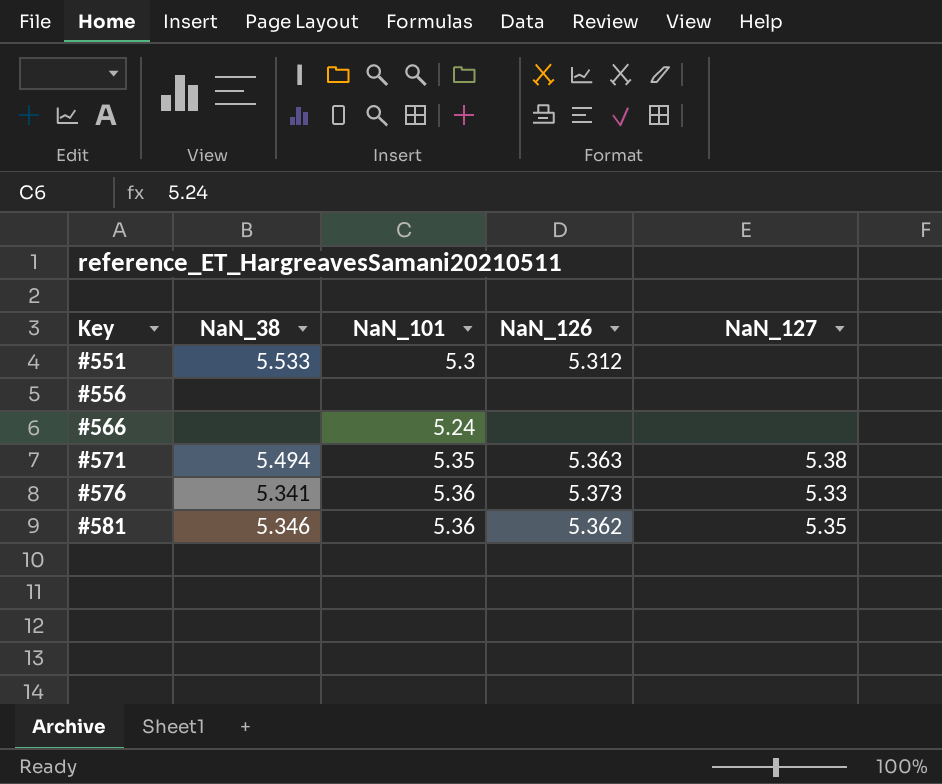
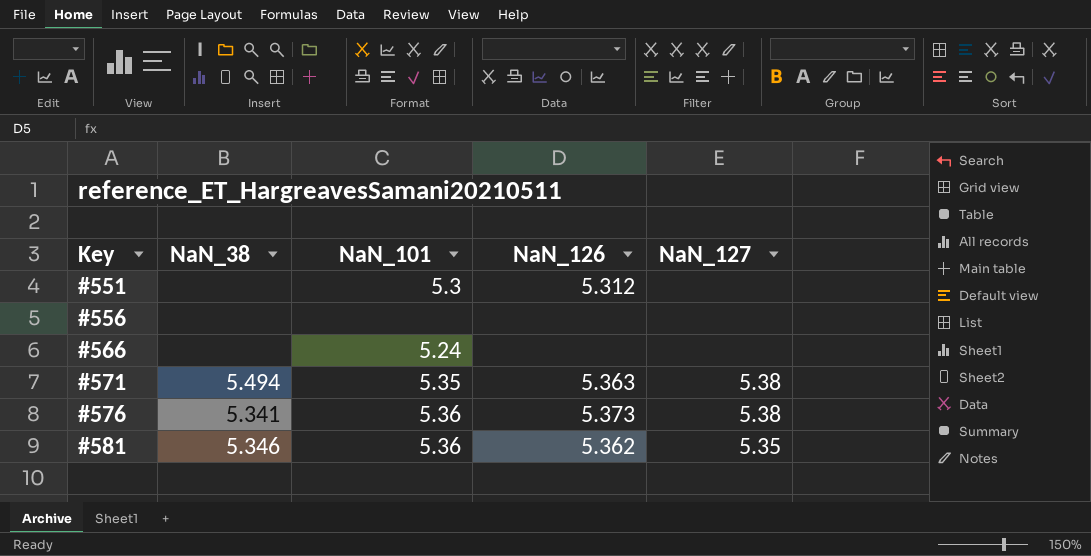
#551 | NaN_38: 5.533 -> none
#576 | NaN_127: 5.33 -> 5.38

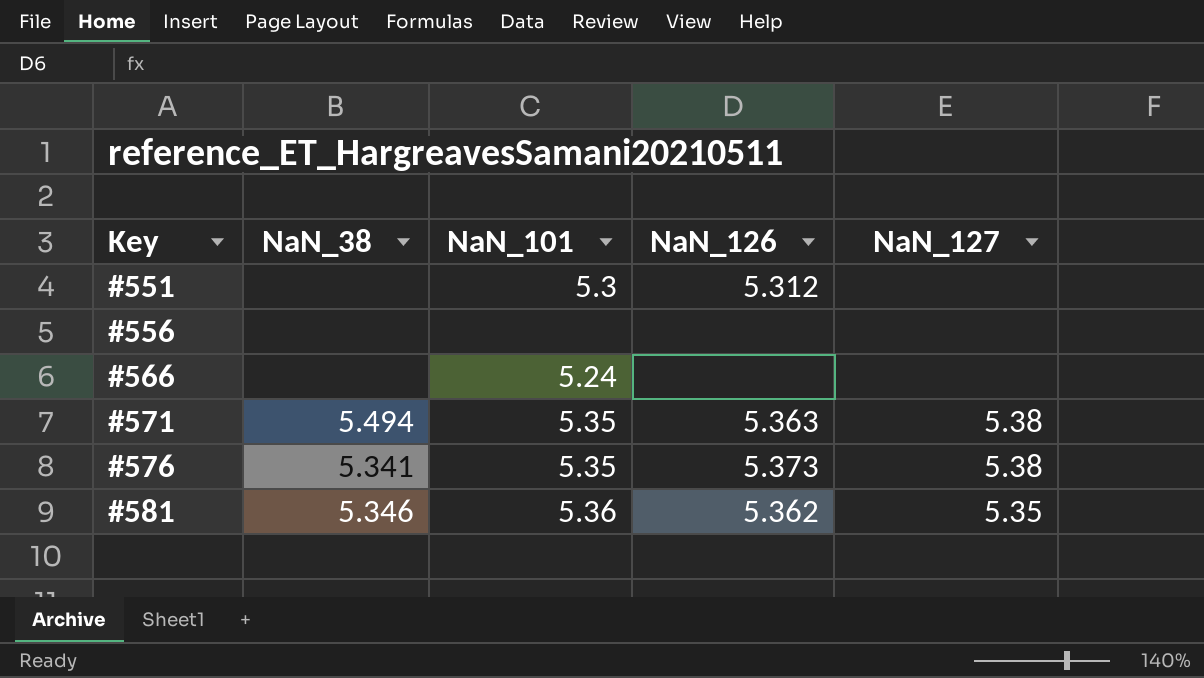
#576 | NaN_101: 5.36 -> 5.35

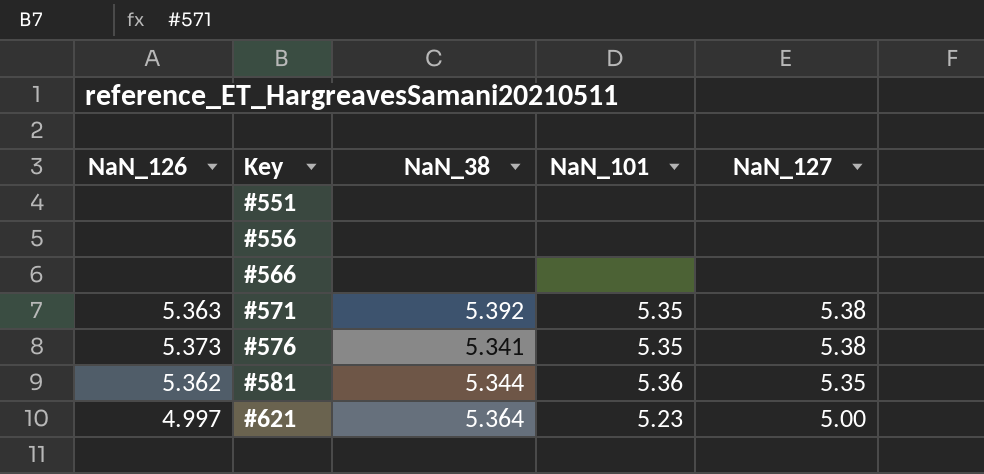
column NaN_126 | position: 4 -> 1
#551 | NaN_126: 5.312 -> none
#551 | NaN_101: 5.3 -> none
#566 | NaN_101: 5.24 -> none
#571 | NaN_38: 5.494 -> 5.392
#581 | NaN_38: 5.346 -> 5.344
row #621: none -> 4.997 | 5.364 | 5.23 | 5.00

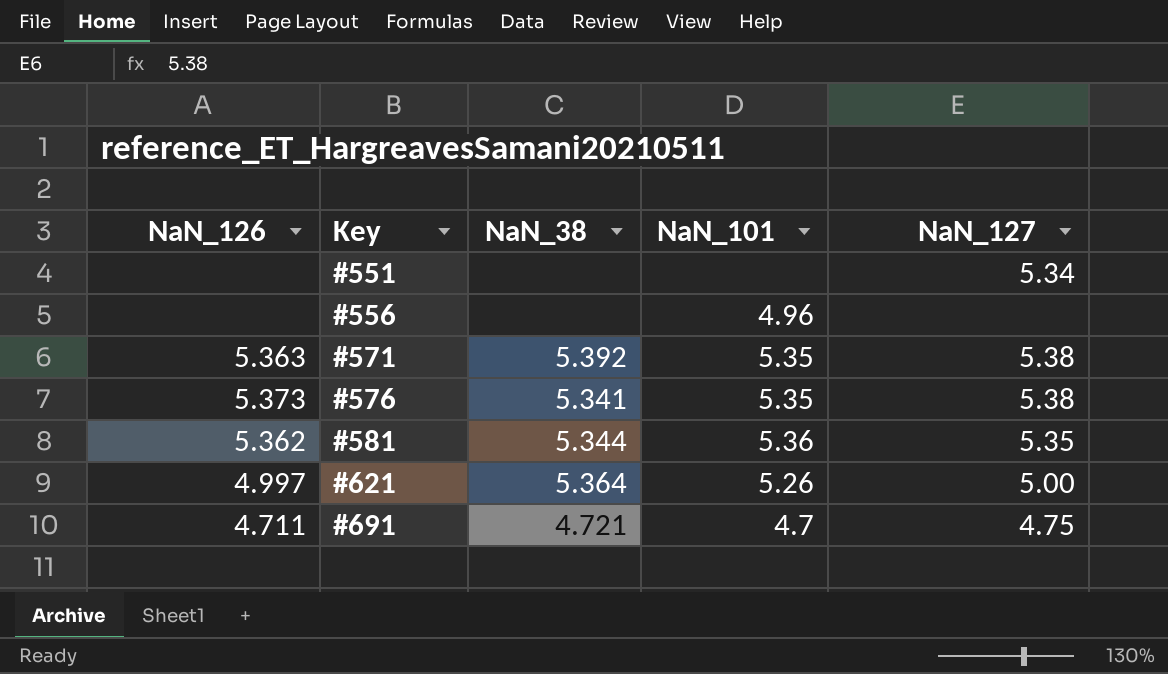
row #566: none | none | none | none -> none
#551 | NaN_127: none -> 5.34
#556 | NaN_101: none -> 4.96
#621 | NaN_101: 5.23 -> 5.26
row #691: none -> 4.711 | 4.721 | 4.7 | 4.75

